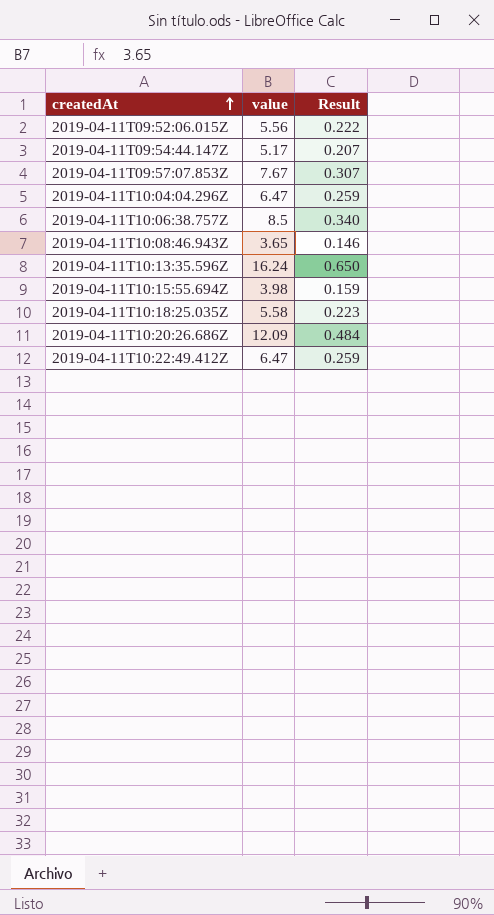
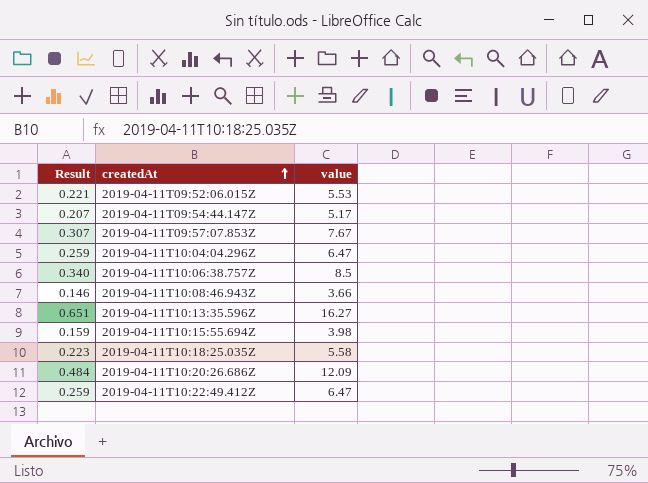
column Result | position: 3 -> 1
2019-04-11T09:52:06.015Z | Result: 0.222 -> 0.221
2019-04-11T09:52:06.015Z | value: 5.56 -> 5.53
2019-04-11T10:08:46.943Z | value: 3.65 -> 3.66
2019-04-11T10:13:35.596Z | Result: 0.650 -> 0.651
2019-04-11T10:13:35.596Z | value: 16.24 -> 16.27

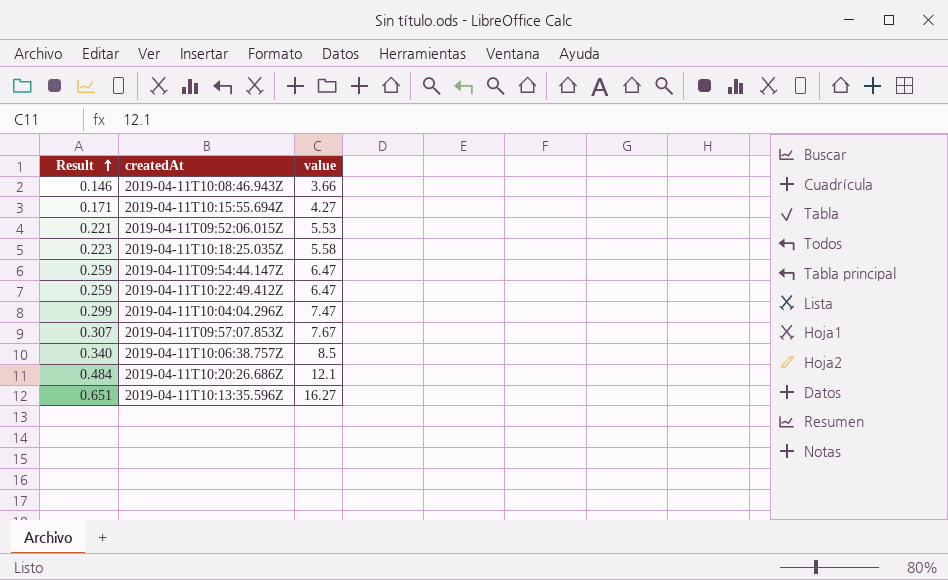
row order: createdAt ascending -> Result ascending
2019-04-11T10:15:55.694Z | Result: 0.159 -> 0.171
2019-04-11T10:15:55.694Z | value: 3.98 -> 4.27
2019-04-11T09:54:44.147Z | Result: 0.207 -> 0.259
2019-04-11T09:54:44.147Z | value: 5.17 -> 6.47
2019-04-11T10:04:04.296Z | Result: 0.259 -> 0.299
2019-04-11T10:04:04.296Z | value: 6.47 -> 7.47
2019-04-11T10:20:26.686Z | value: 12.09 -> 12.1

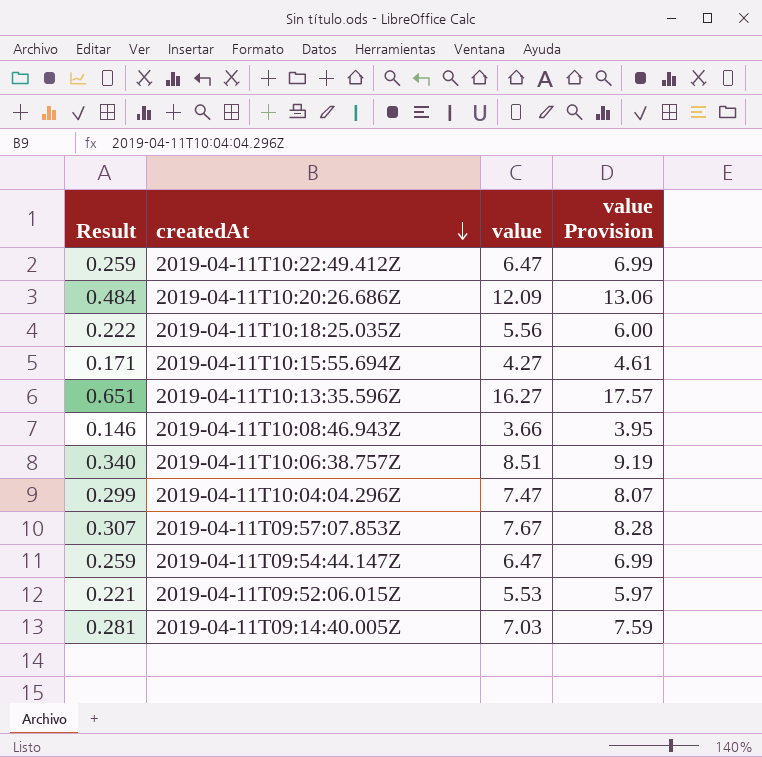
row order: Result ascending -> createdAt descending
column value Provision | formula: none -> [value] * 1.08
2019-04-11T10:20:26.686Z | value: 12.1 -> 12.09
2019-04-11T10:18:25.035Z | Result: 0.223 -> 0.222
2019-04-11T10:18:25.035Z | value: 5.58 -> 5.56
2019-04-11T10:06:38.757Z | value: 8.5 -> 8.51
row 2019-04-11T09:14:40.005Z: none -> 0.281 | 7.03 | 7.59

